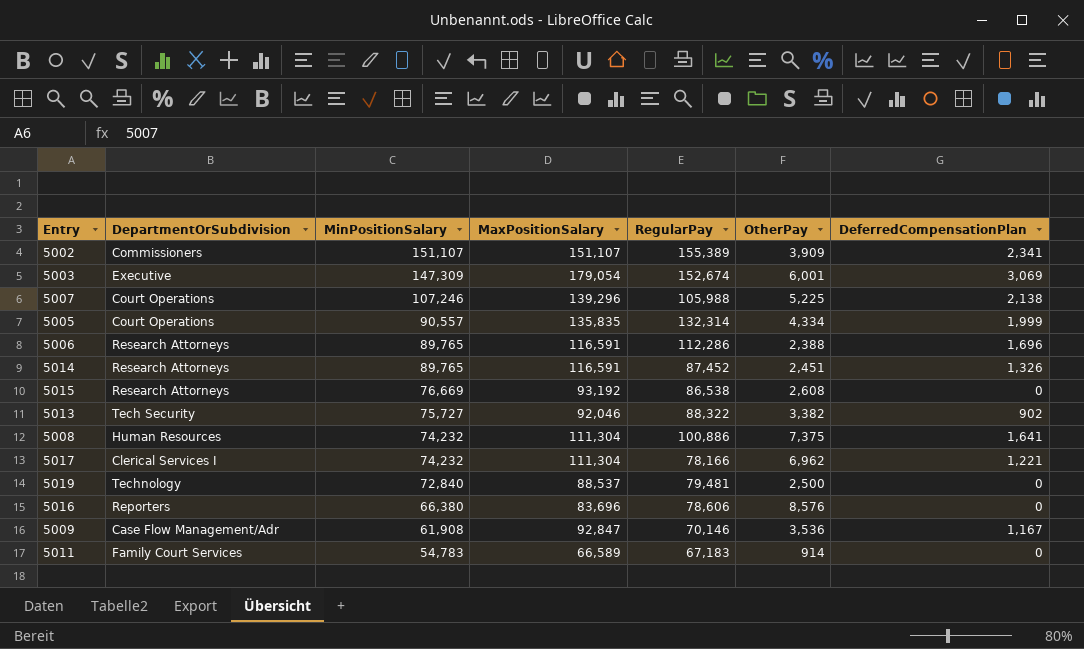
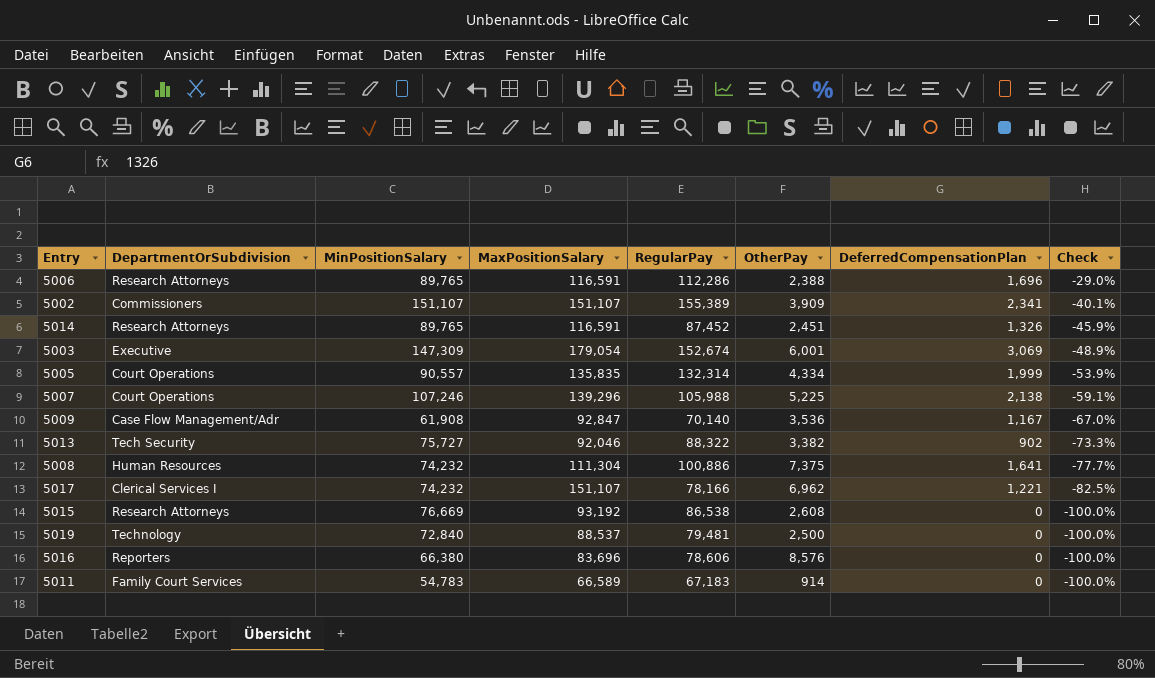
row order: MinPositionSalary descending -> Check descending
column Check | formula: none -> ([DeferredCompensationPlan] - [OtherPay]) / [OtherPay]
5009 | RegularPay: 70,146 -> 70,140
5017 | MaxPositionSalary: 111,304 -> 151,107

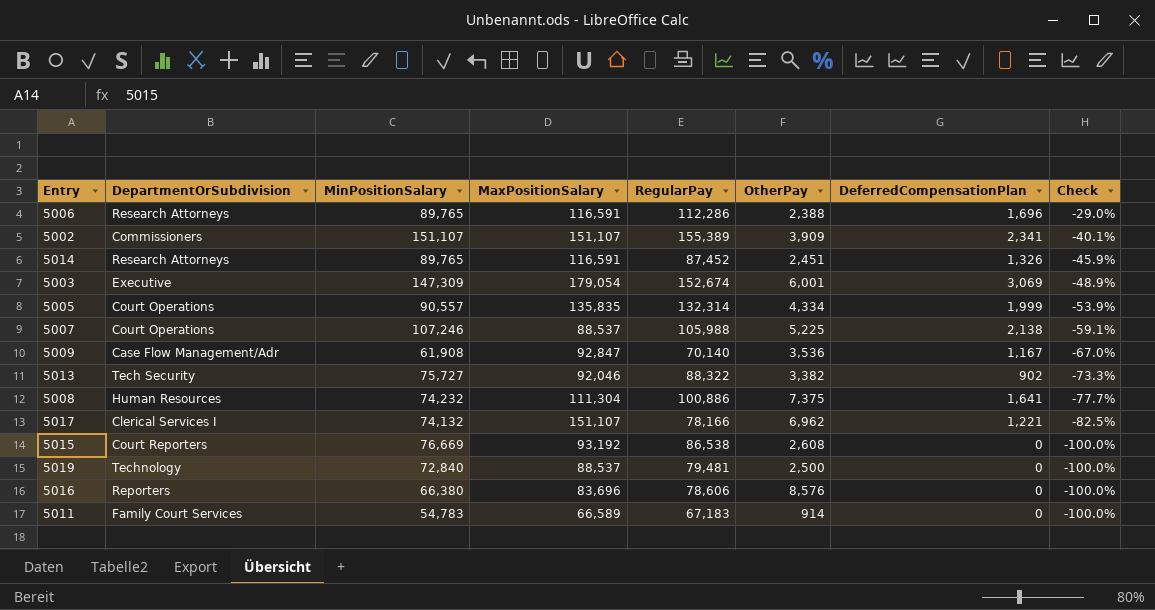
5007 | MaxPositionSalary: 139,296 -> 88,537
5017 | MinPositionSalary: 74,232 -> 74,132
5015 | DepartmentOrSubdivision: Research Attorneys -> Court Reporters

